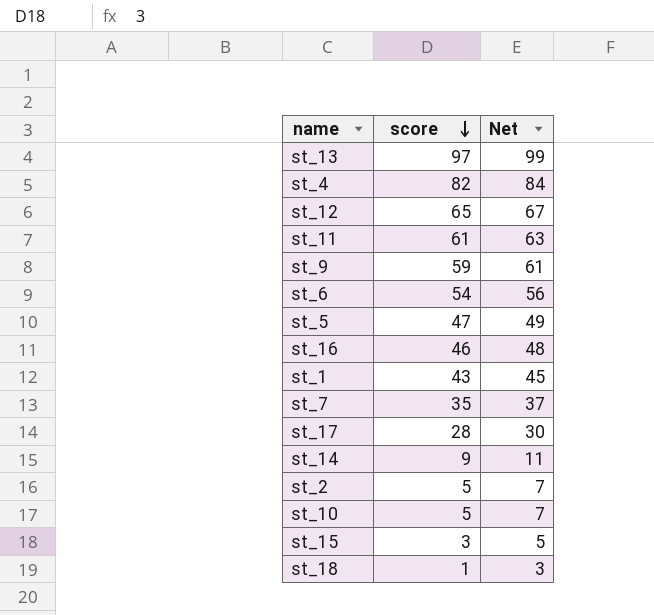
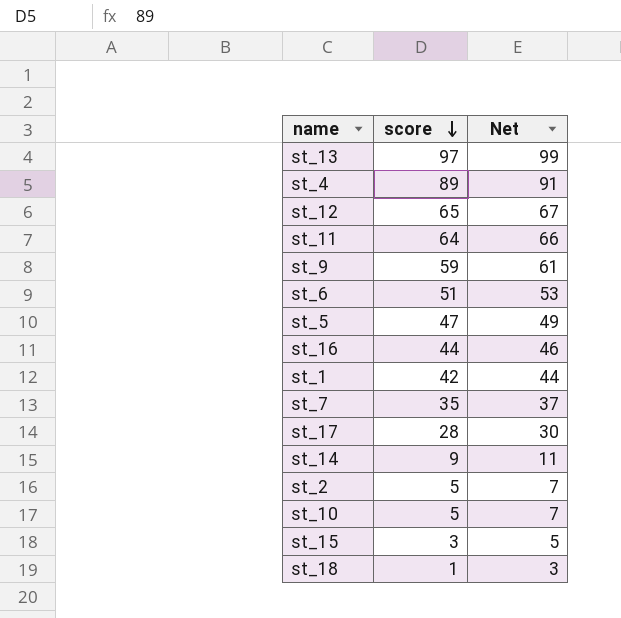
st_4 | score: 82 -> 89
st_4 | Net: 84 -> 91
st_11 | score: 61 -> 64
st_11 | Net: 63 -> 66
st_6 | score: 54 -> 51
st_6 | Net: 56 -> 53
st_16 | score: 46 -> 44
st_16 | Net: 48 -> 46
st_1 | score: 43 -> 42
st_1 | Net: 45 -> 44

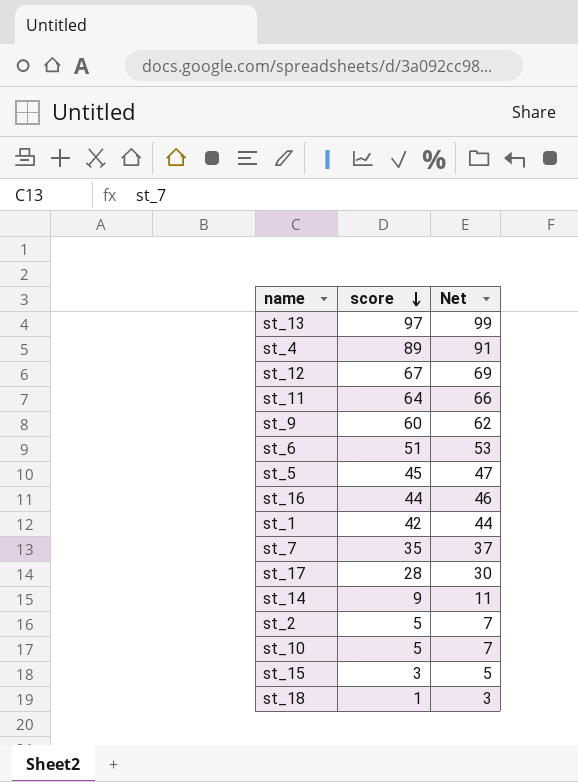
st_12 | score: 65 -> 67
st_12 | Net: 67 -> 69
st_9 | score: 59 -> 60
st_9 | Net: 61 -> 62
st_5 | score: 47 -> 45
st_5 | Net: 49 -> 47

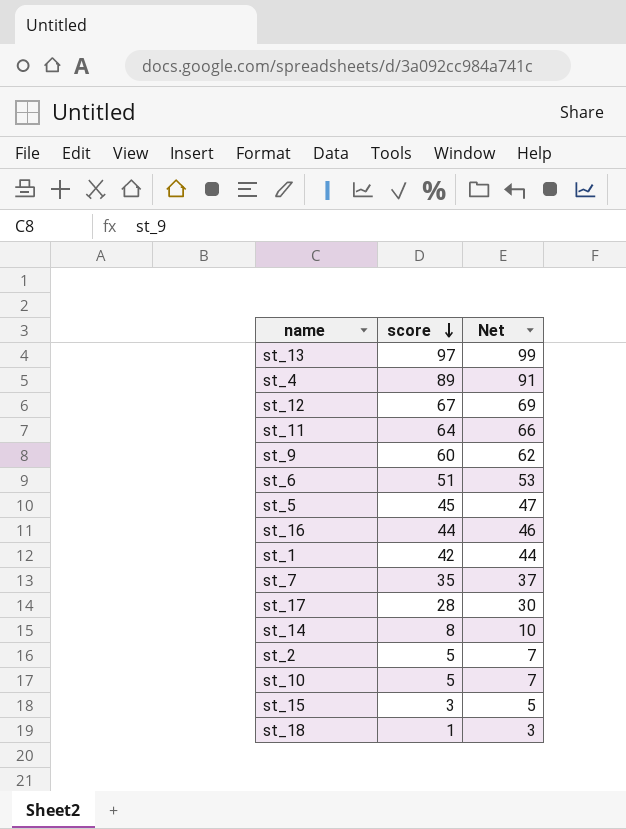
st_14 | score: 9 -> 8
st_14 | Net: 11 -> 10

